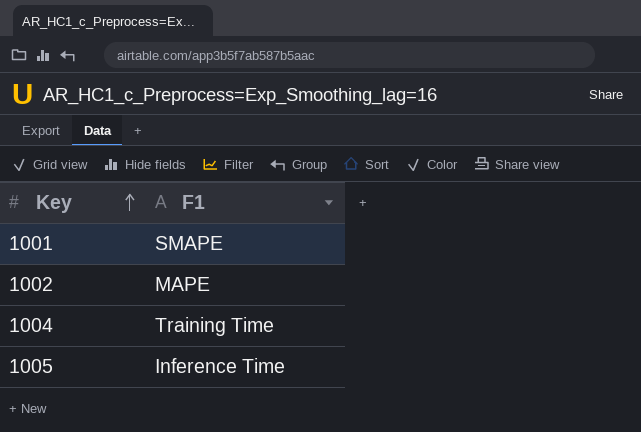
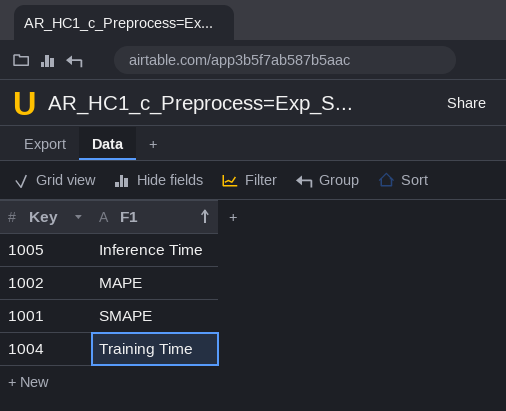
row order: Key ascending -> F1 ascending

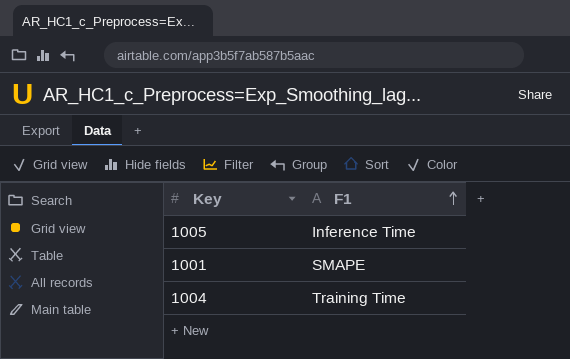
row 1002: MAPE -> none

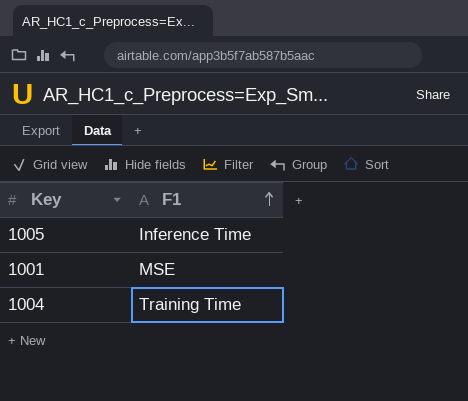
1001 | F1: SMAPE -> MSE

